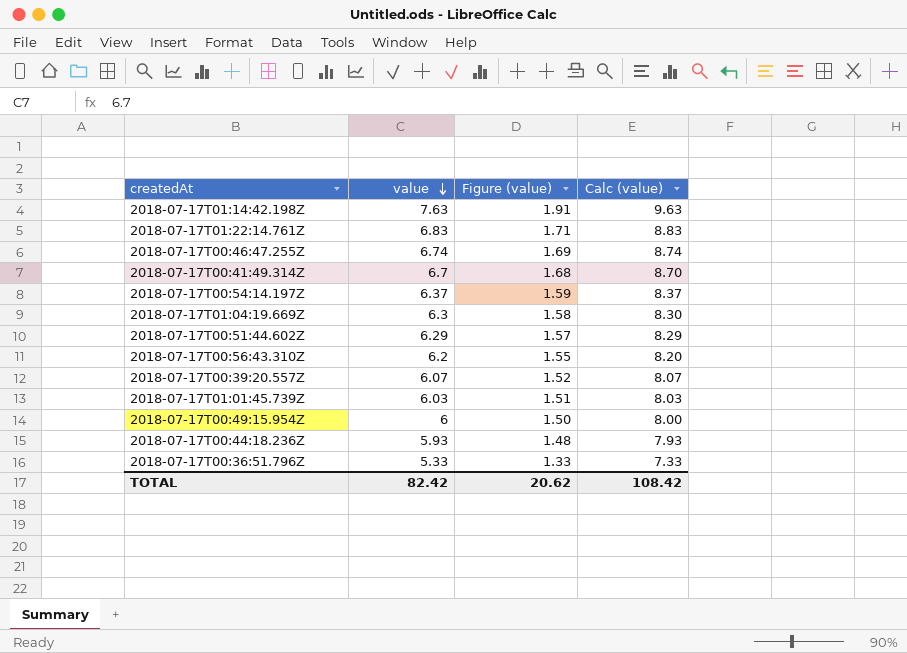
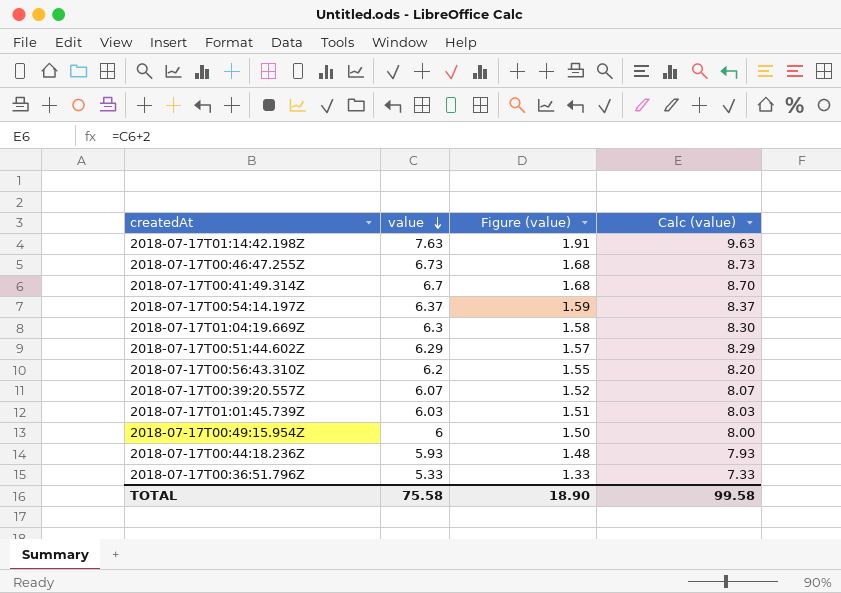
row 2018-07-17T01:22:14.761Z: 6.83 | 1.71 | 8.83 -> none
2018-07-17T00:46:47.255Z | value: 6.74 -> 6.73
2018-07-17T00:46:47.255Z | Figure (value): 1.69 -> 1.68
2018-07-17T00:46:47.255Z | Calc (value): 8.74 -> 8.73
TOTAL | value: 82.42 -> 75.58
TOTAL | Figure (value): 20.62 -> 18.90
TOTAL | Calc (value): 108.42 -> 99.58

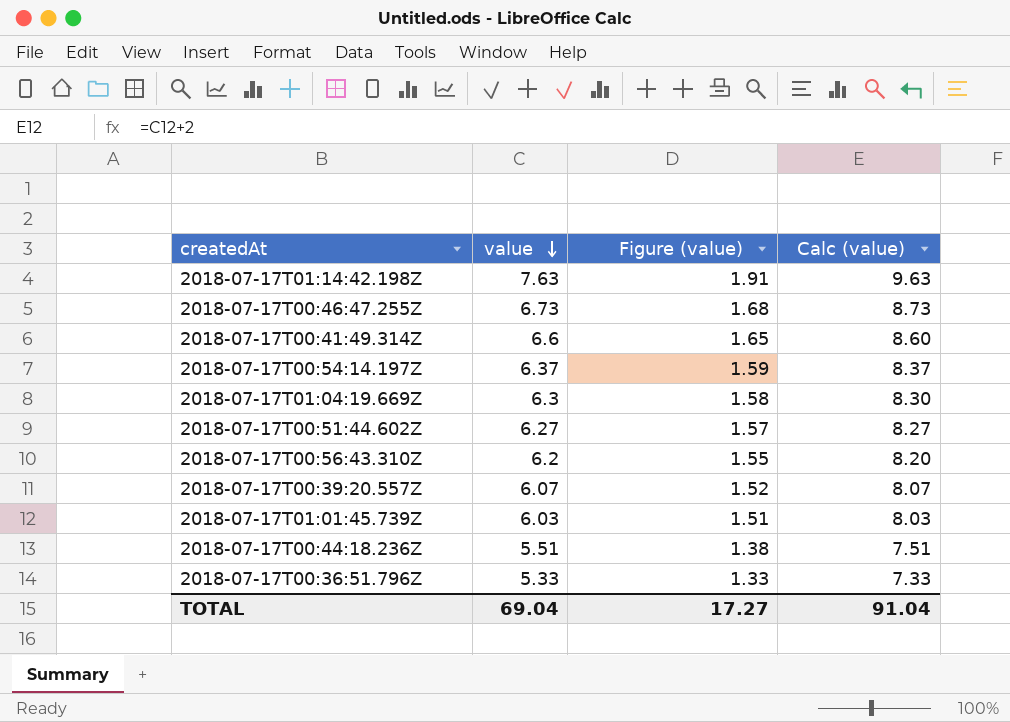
row 2018-07-17T00:49:15.954Z: 6 | 1.50 | 8.00 -> none
2018-07-17T00:41:49.314Z | value: 6.7 -> 6.6
2018-07-17T00:41:49.314Z | Figure (value): 1.68 -> 1.65
2018-07-17T00:41:49.314Z | Calc (value): 8.70 -> 8.60
2018-07-17T00:51:44.602Z | value: 6.29 -> 6.27
2018-07-17T00:51:44.602Z | Calc (value): 8.29 -> 8.27
2018-07-17T00:44:18.236Z | value: 5.93 -> 5.51
2018-07-17T00:44:18.236Z | Figure (value): 1.48 -> 1.38
2018-07-17T00:44:18.236Z | Calc (value): 7.93 -> 7.51
TOTAL | value: 75.58 -> 69.04
TOTAL | Figure (value): 18.90 -> 17.27
TOTAL | Calc (value): 99.58 -> 91.04

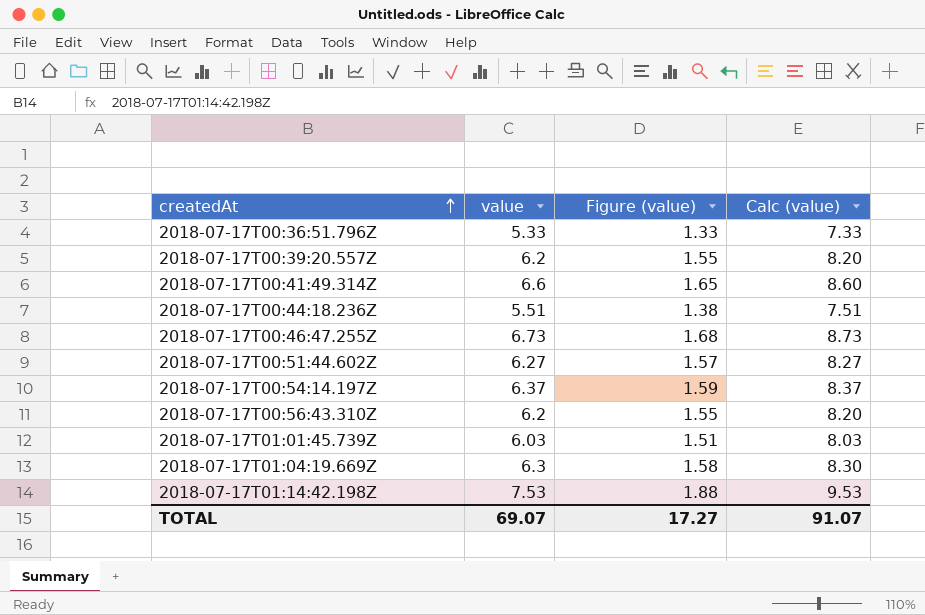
row order: value descending -> createdAt ascending
2018-07-17T00:39:20.557Z | value: 6.07 -> 6.2
2018-07-17T00:39:20.557Z | Figure (value): 1.52 -> 1.55
2018-07-17T00:39:20.557Z | Calc (value): 8.07 -> 8.20
2018-07-17T01:14:42.198Z | value: 7.63 -> 7.53
2018-07-17T01:14:42.198Z | Figure (value): 1.91 -> 1.88
2018-07-17T01:14:42.198Z | Calc (value): 9.63 -> 9.53
TOTAL | value: 69.04 -> 69.07
TOTAL | Calc (value): 91.04 -> 91.07

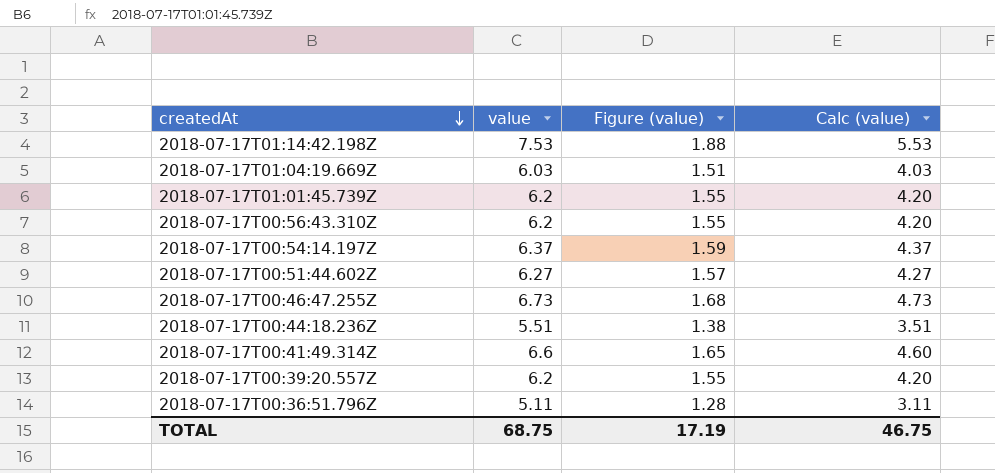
row order: createdAt ascending -> createdAt descending
column Calc (value) | formula: [value] + 2 -> [value] - 2
2018-07-17T01:04:19.669Z | value: 6.3 -> 6.03
2018-07-17T01:04:19.669Z | Figure (value): 1.58 -> 1.51
2018-07-17T01:01:45.739Z | value: 6.03 -> 6.2
2018-07-17T01:01:45.739Z | Figure (value): 1.51 -> 1.55
2018-07-17T00:36:51.796Z | value: 5.33 -> 5.11
2018-07-17T00:36:51.796Z | Figure (value): 1.33 -> 1.28
TOTAL | value: 69.07 -> 68.75
TOTAL | Figure (value): 17.27 -> 17.19
TOTAL | Calc (value): 91.07 -> 46.75

